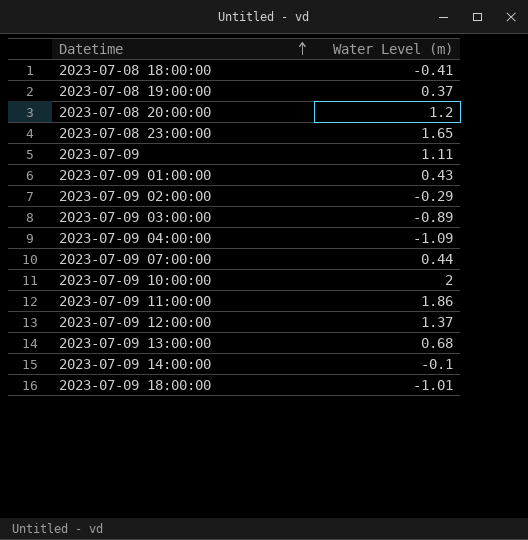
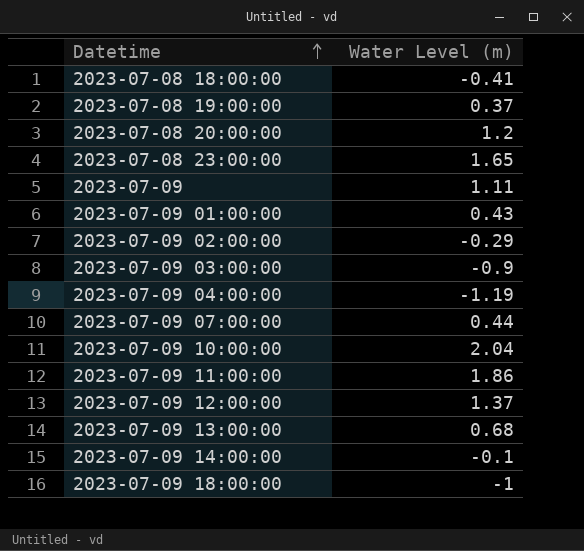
2023-07-09 03:00:00 | Water Level (m): -0.89 -> -0.9
2023-07-09 04:00:00 | Water Level (m): -1.09 -> -1.19
2023-07-09 10:00:00 | Water Level (m): 2 -> 2.04
2023-07-09 18:00:00 | Water Level (m): -1.01 -> -1

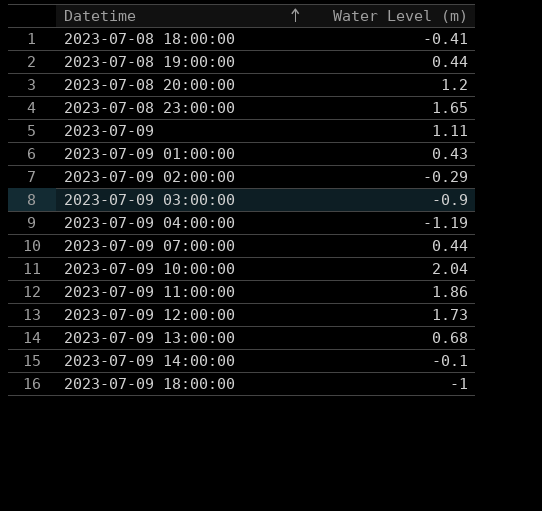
2023-07-08 19:00:00 | Water Level (m): 0.37 -> 0.44
2023-07-09 12:00:00 | Water Level (m): 1.37 -> 1.73

